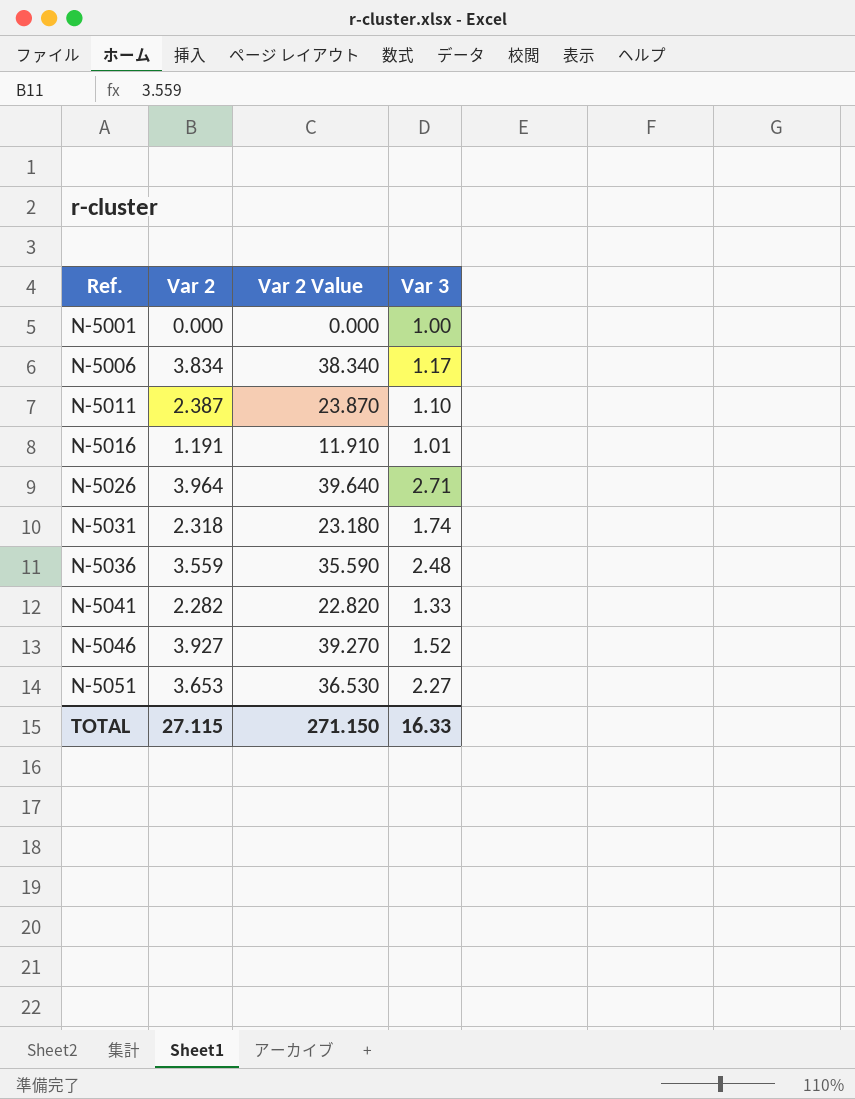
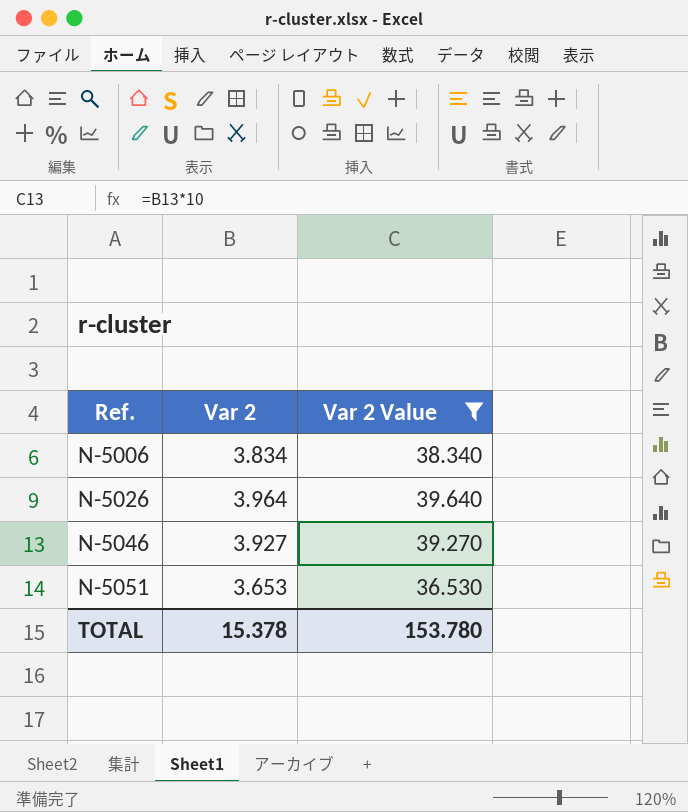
filter: none -> Var 2 Value >= 36.530
column Var 3 | position: 4 -> none
TOTAL | Var 2: 27.115 -> 15.378
TOTAL | Var 2 Value: 271.150 -> 153.780

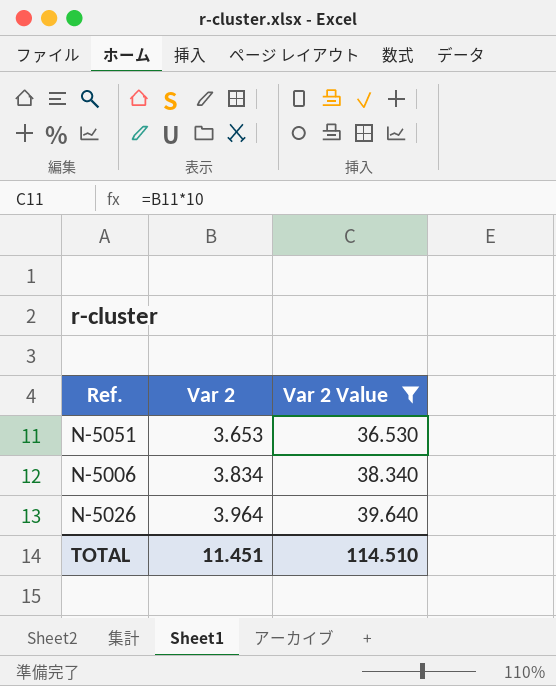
row order: Ref. ascending -> Var 2 ascending
row N-5046: 3.927 | 39.270 -> none
TOTAL | Var 2: 15.378 -> 11.451
TOTAL | Var 2 Value: 153.780 -> 114.510

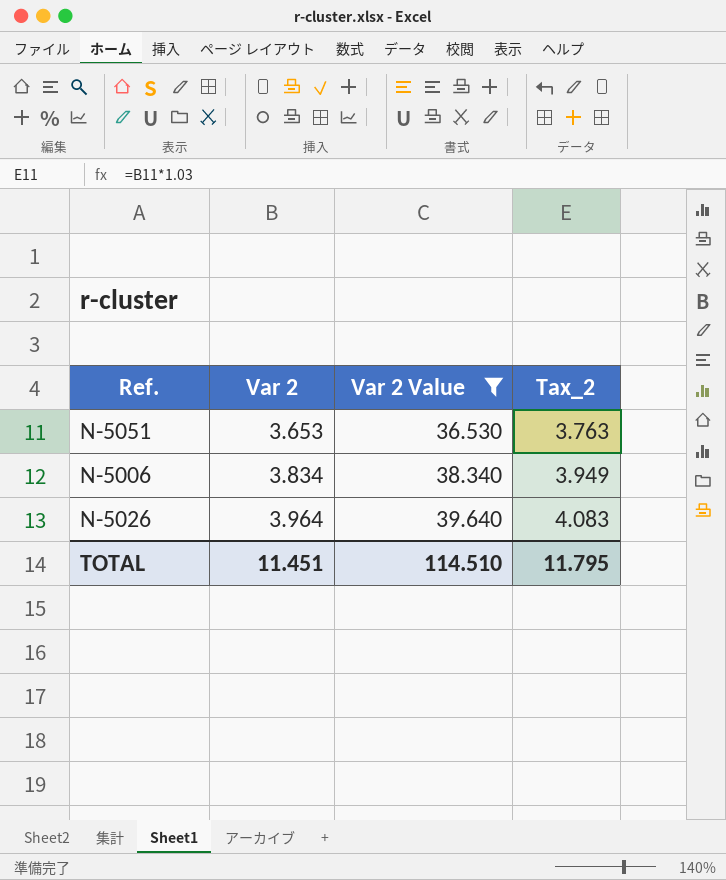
column Tax_2 | formula: none -> [Var 2] * 1.03

